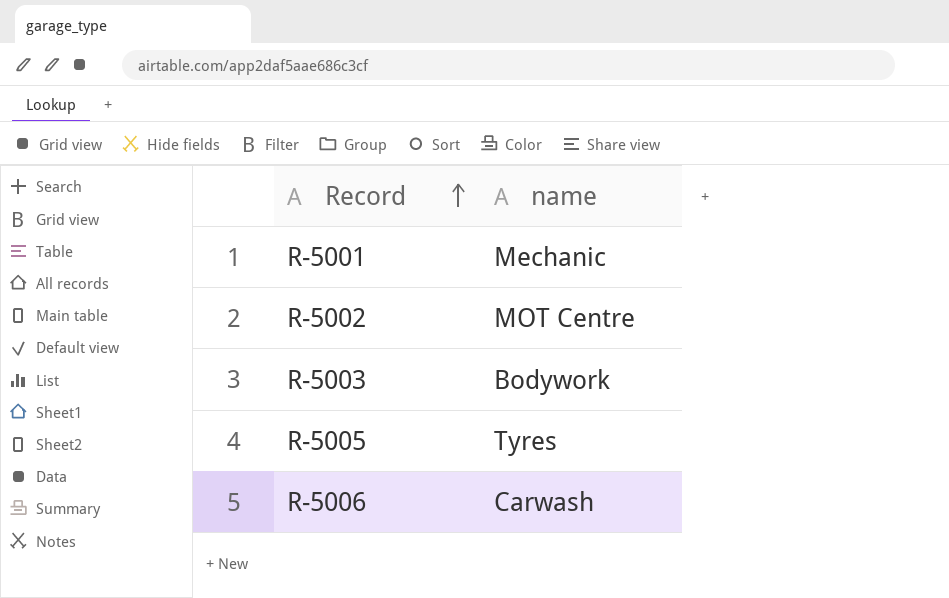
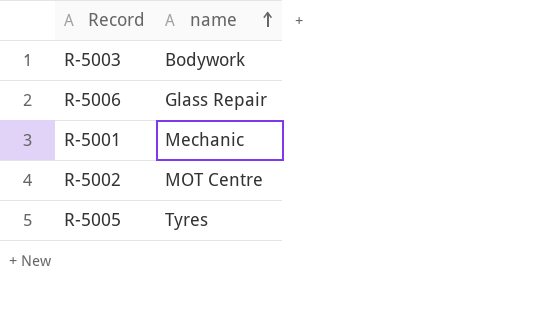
row order: Record ascending -> name ascending
R-5006 | name: Carwash -> Glass Repair

